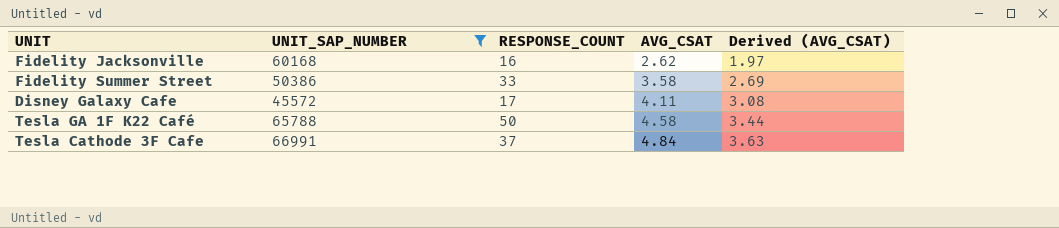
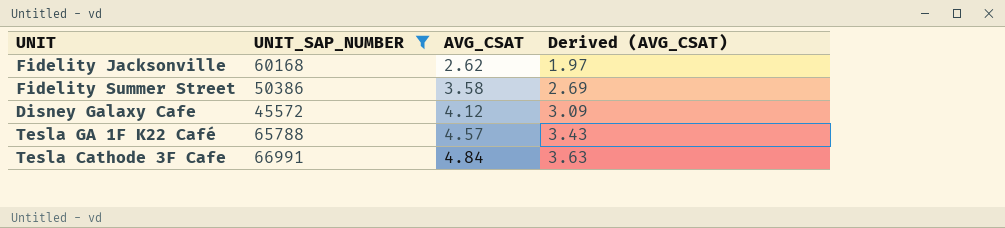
column RESPONSE_COUNT | position: 3 -> none
Disney Galaxy Cafe | AVG_CSAT: 4.11 -> 4.12
Disney Galaxy Cafe | Derived (AVG_CSAT): 3.08 -> 3.09
Tesla GA 1F K22 Café | AVG_CSAT: 4.58 -> 4.57
Tesla GA 1F K22 Café | Derived (AVG_CSAT): 3.44 -> 3.43

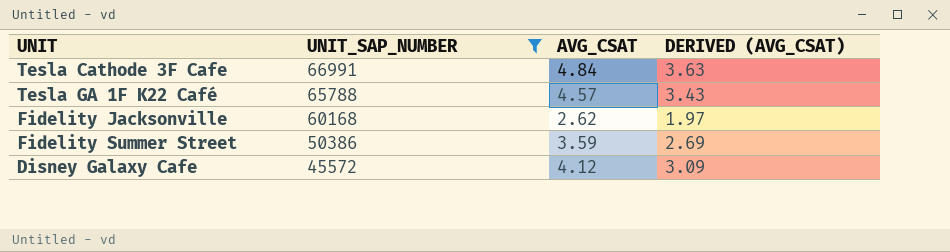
row order: AVG_CSAT ascending -> UNIT_SAP_NUMBER descending
column name: Derived (AVG_CSAT) -> DERIVED (AVG_CSAT)
Fidelity Summer Street | AVG_CSAT: 3.58 -> 3.59

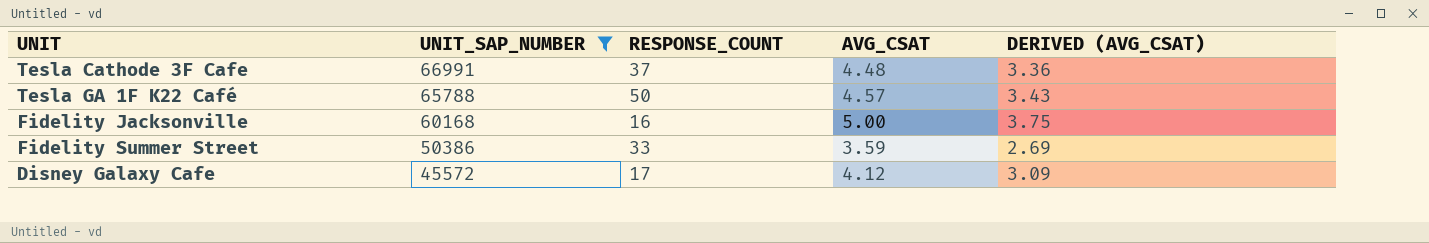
column RESPONSE_COUNT | position: none -> 3
Tesla Cathode 3F Cafe | AVG_CSAT: 4.84 -> 4.48
Tesla Cathode 3F Cafe | DERIVED (AVG_CSAT): 3.63 -> 3.36
Fidelity Jacksonville | AVG_CSAT: 2.62 -> 5.00
Fidelity Jacksonville | DERIVED (AVG_CSAT): 1.97 -> 3.75

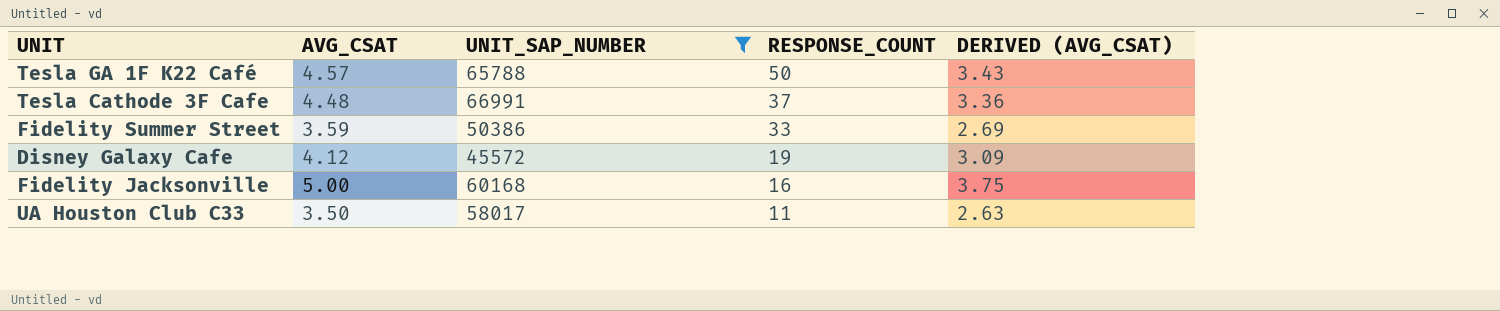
row order: UNIT_SAP_NUMBER descending -> RESPONSE_COUNT descending
column AVG_CSAT | position: 4 -> 2
Disney Galaxy Cafe | RESPONSE_COUNT: 17 -> 19
row UA Houston Club C33: none -> 3.50 | 58017 | 11 | 2.63

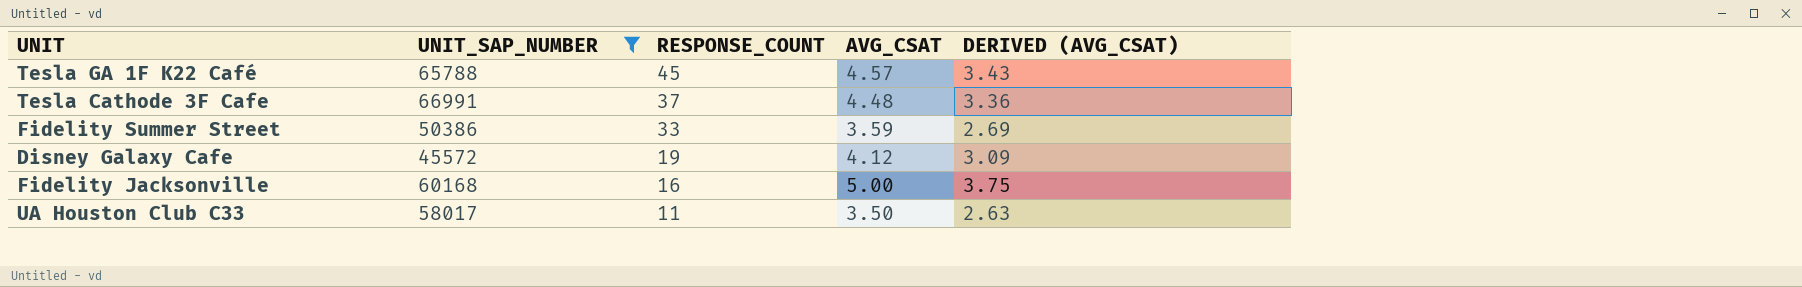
column AVG_CSAT | position: 2 -> 4
Tesla GA 1F K22 Café | RESPONSE_COUNT: 50 -> 45

